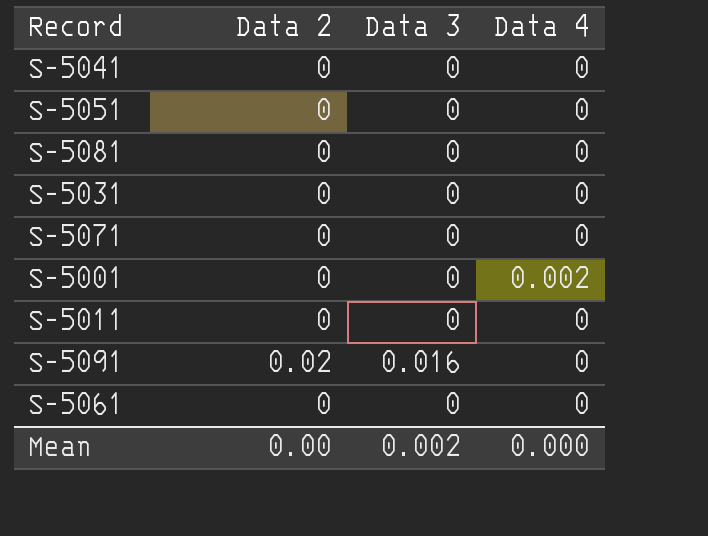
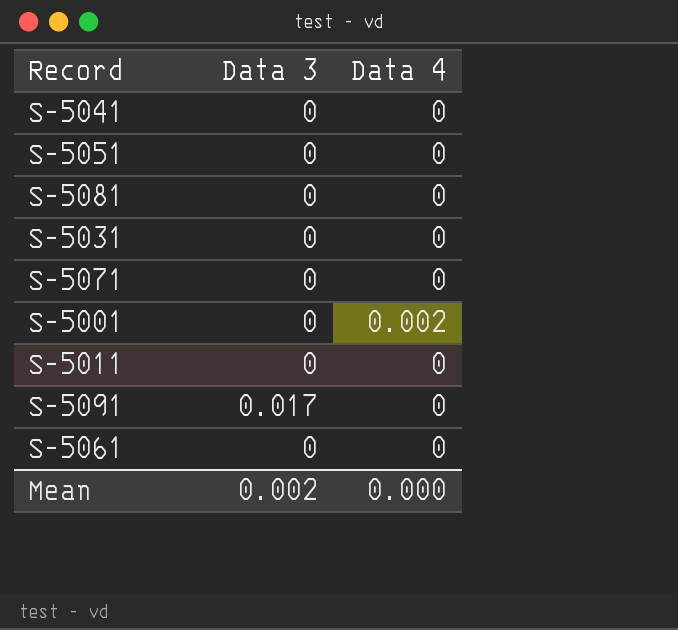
column Data 2 | position: 2 -> none
S-5091 | Data 3: 0.016 -> 0.017

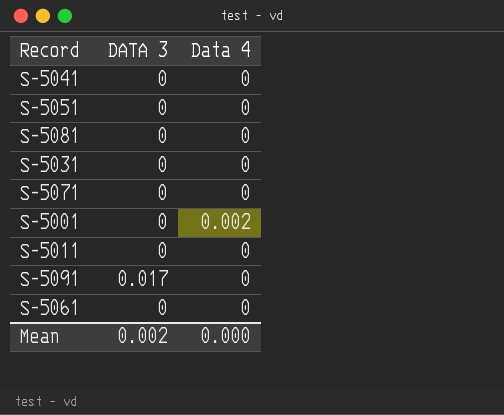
column name: Data 3 -> DATA 3

